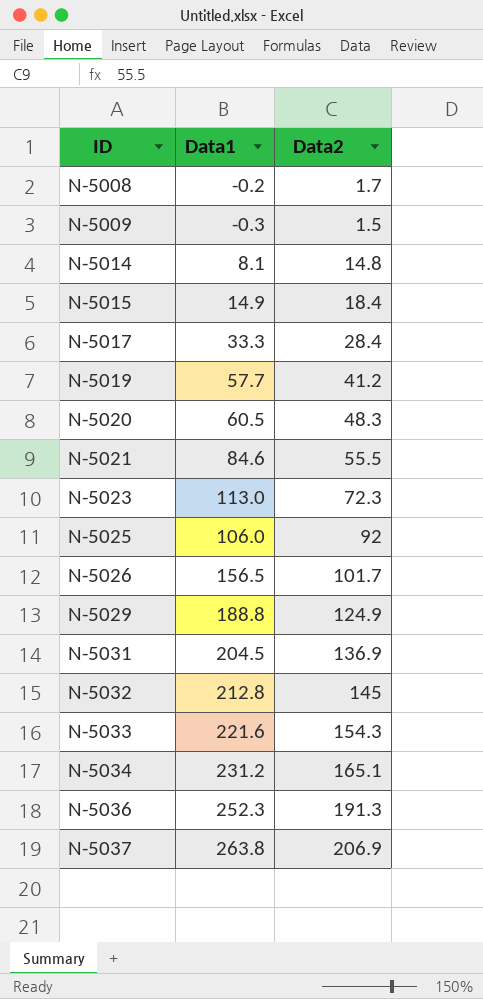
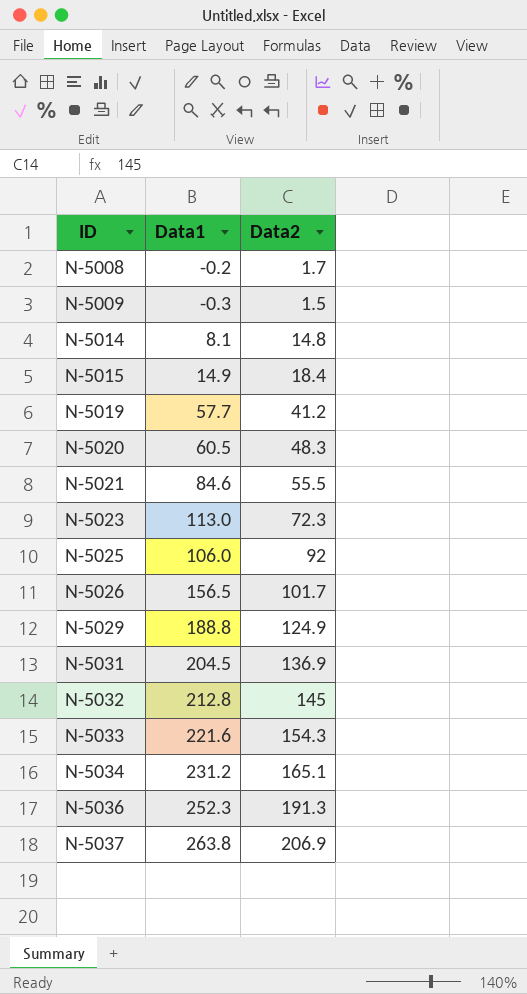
row N-5017: 33.3 | 28.4 -> none

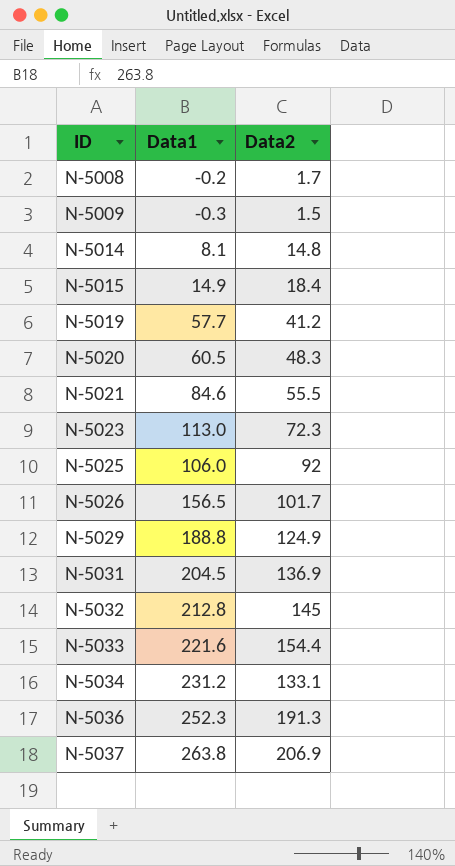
N-5033 | Data2: 154.3 -> 154.4
N-5034 | Data2: 165.1 -> 133.1

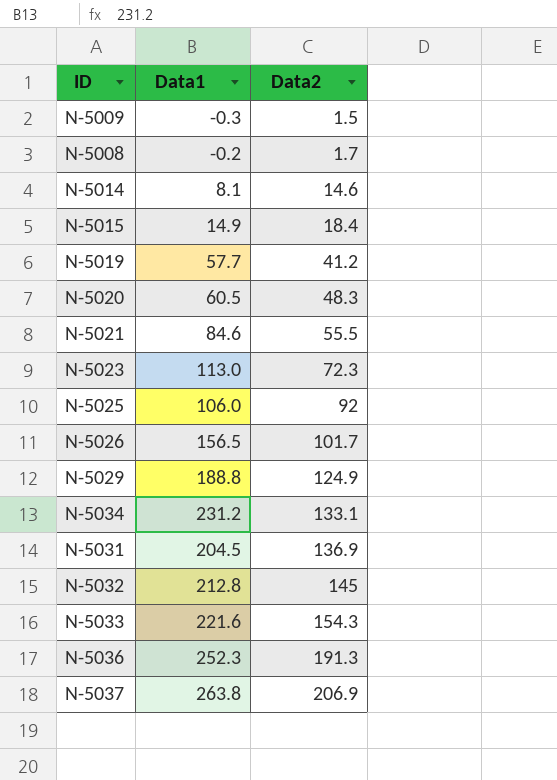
row order: ID ascending -> Data2 ascending
N-5014 | Data2: 14.8 -> 14.6
N-5033 | Data2: 154.4 -> 154.3

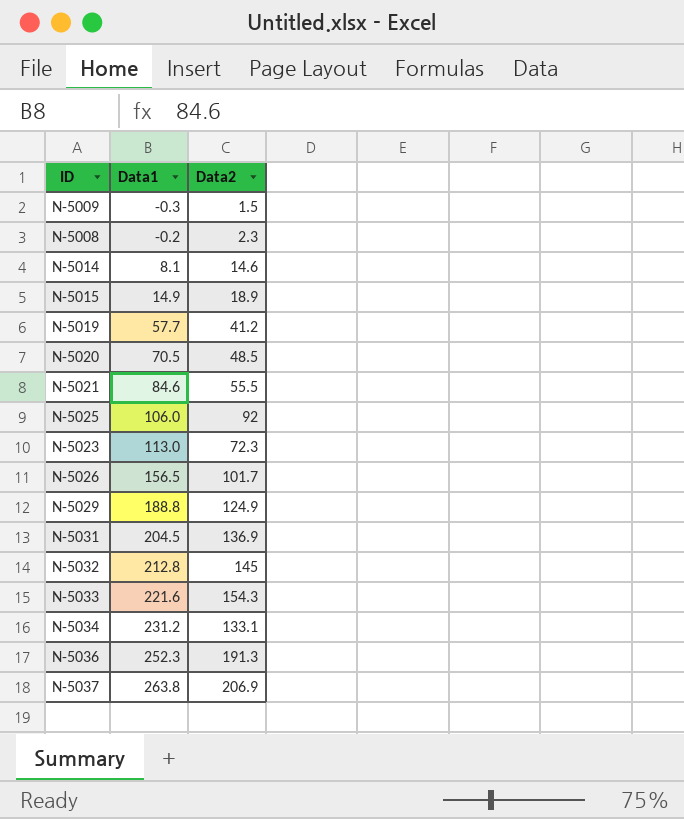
row order: Data2 ascending -> Data1 ascending
N-5008 | Data2: 1.7 -> 2.3
N-5015 | Data2: 18.4 -> 18.9
N-5020 | Data1: 60.5 -> 70.5
N-5020 | Data2: 48.3 -> 48.5

